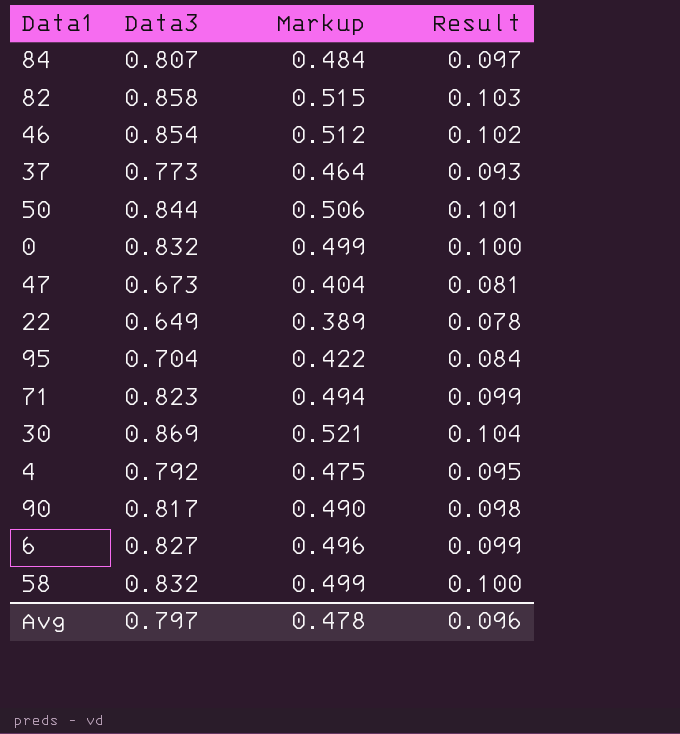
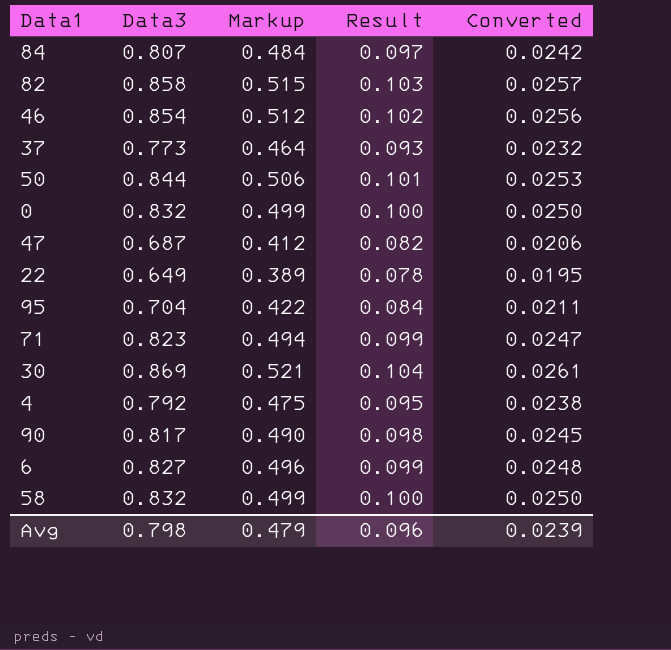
column Converted | formula: none -> [Data3] * 0.03
47 | Data3: 0.673 -> 0.687
47 | Markup: 0.404 -> 0.412
47 | Result: 0.081 -> 0.082
Avg | Data3: 0.797 -> 0.798
Avg | Markup: 0.478 -> 0.479

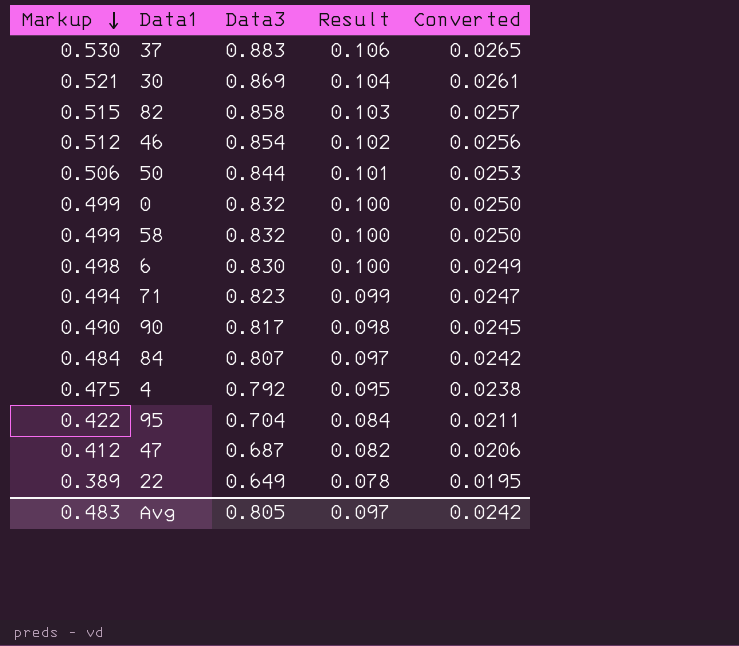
row order: none -> Markup descending
column Markup | position: 3 -> 1
37 | Markup: 0.464 -> 0.530
37 | Data3: 0.773 -> 0.883
37 | Result: 0.093 -> 0.106
37 | Converted: 0.0232 -> 0.0265
6 | Markup: 0.496 -> 0.498
6 | Data3: 0.827 -> 0.830
6 | Result: 0.099 -> 0.100
6 | Converted: 0.0248 -> 0.0249
Avg | Markup: 0.479 -> 0.483
Avg | Data3: 0.798 -> 0.805
Avg | Result: 0.096 -> 0.097
Avg | Converted: 0.0239 -> 0.0242

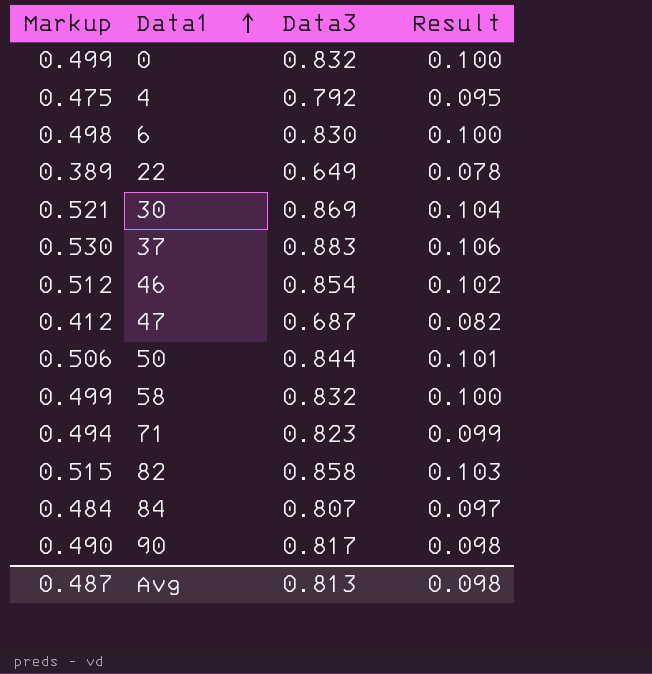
row order: Markup descending -> Data1 ascending
column Converted | formula: [Data3] * 0.03 -> none
row 95: 0.422 | 0.704 | 0.084 | 0.0211 -> none
Avg | Markup: 0.483 -> 0.487
Avg | Data3: 0.805 -> 0.813
Avg | Result: 0.097 -> 0.098

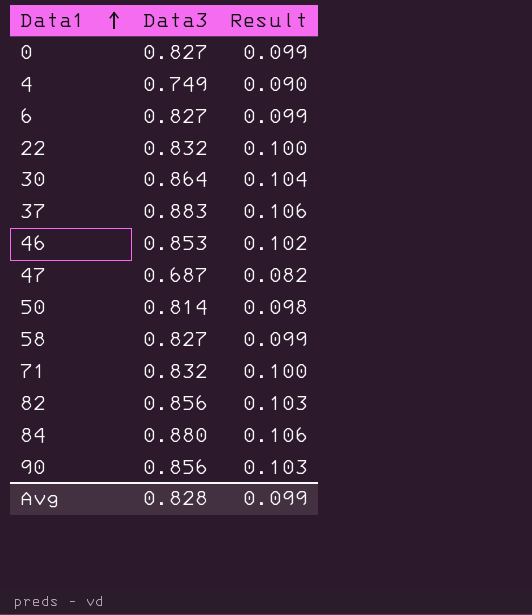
column Markup | formula: [Data3] * 0.6 -> none
0 | Data3: 0.832 -> 0.827
0 | Result: 0.100 -> 0.099
4 | Data3: 0.792 -> 0.749
4 | Result: 0.095 -> 0.090
6 | Data3: 0.830 -> 0.827
6 | Result: 0.100 -> 0.099
22 | Data3: 0.649 -> 0.832
22 | Result: 0.078 -> 0.100
30 | Data3: 0.869 -> 0.864
46 | Data3: 0.854 -> 0.853
50 | Data3: 0.844 -> 0.814
50 | Result: 0.101 -> 0.098
58 | Data3: 0.832 -> 0.827
58 | Result: 0.100 -> 0.099
71 | Data3: 0.823 -> 0.832
71 | Result: 0.099 -> 0.100
82 | Data3: 0.858 -> 0.856
84 | Data3: 0.807 -> 0.880
84 | Result: 0.097 -> 0.106
90 | Data3: 0.817 -> 0.856
90 | Result: 0.098 -> 0.103
Avg | Data3: 0.813 -> 0.828
Avg | Result: 0.098 -> 0.099

